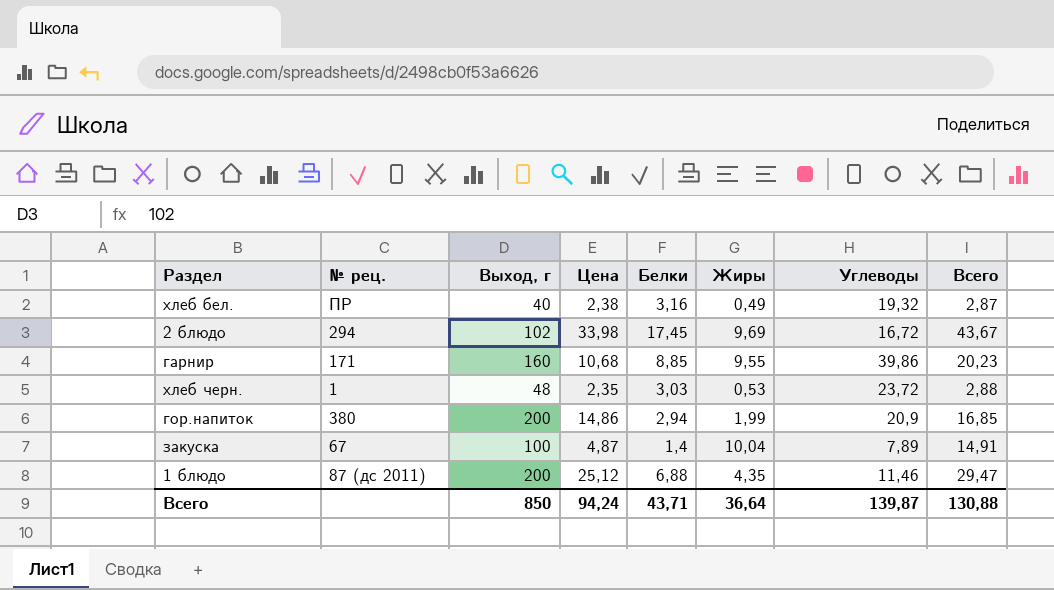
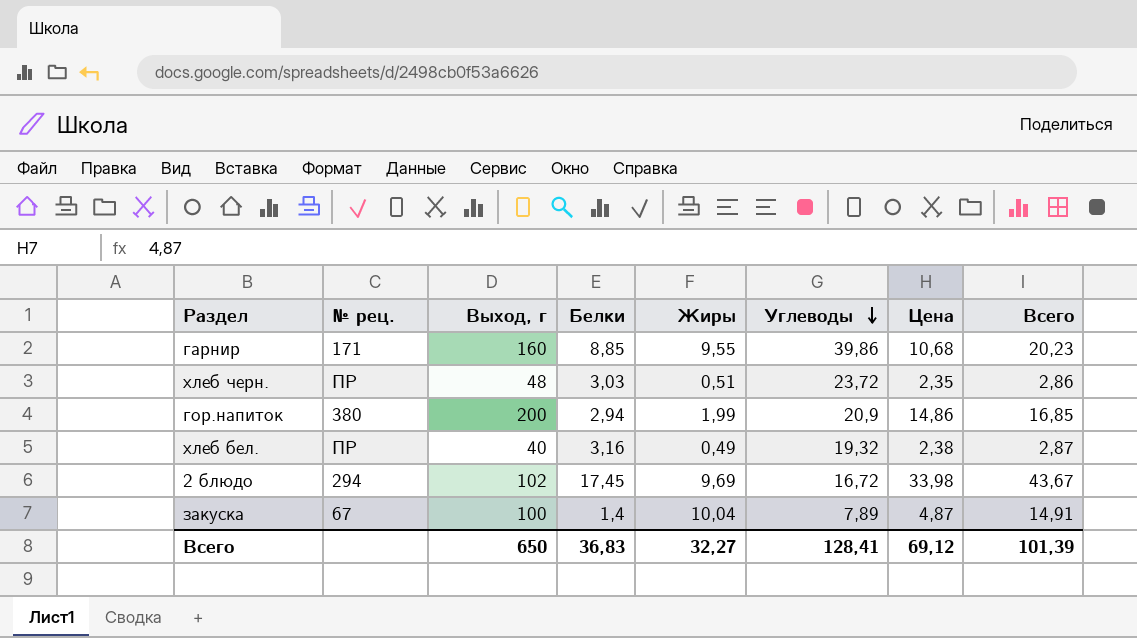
row order: none -> Углеводы descending
column Цена | position: 4 -> 7
row 1 блюдо: 87 (дс 2011) | 200 | 25,12 | 6,88 | 4,35 | 11,46 | 29,47 -> none
хлеб черн. | № рец.: 1 -> ПР
хлеб черн. | Жиры: 0,53 -> 0,51
хлеб черн. | Всего: 2,88 -> 2,86
Всего | Выход, г: 850 -> 650
Всего | Белки: 43,71 -> 36,83
Всего | Жиры: 36,64 -> 32,27
Всего | Углеводы: 139,87 -> 128,41
Всего | Цена: 94,24 -> 69,12
Всего | Всего: 130,88 -> 101,39

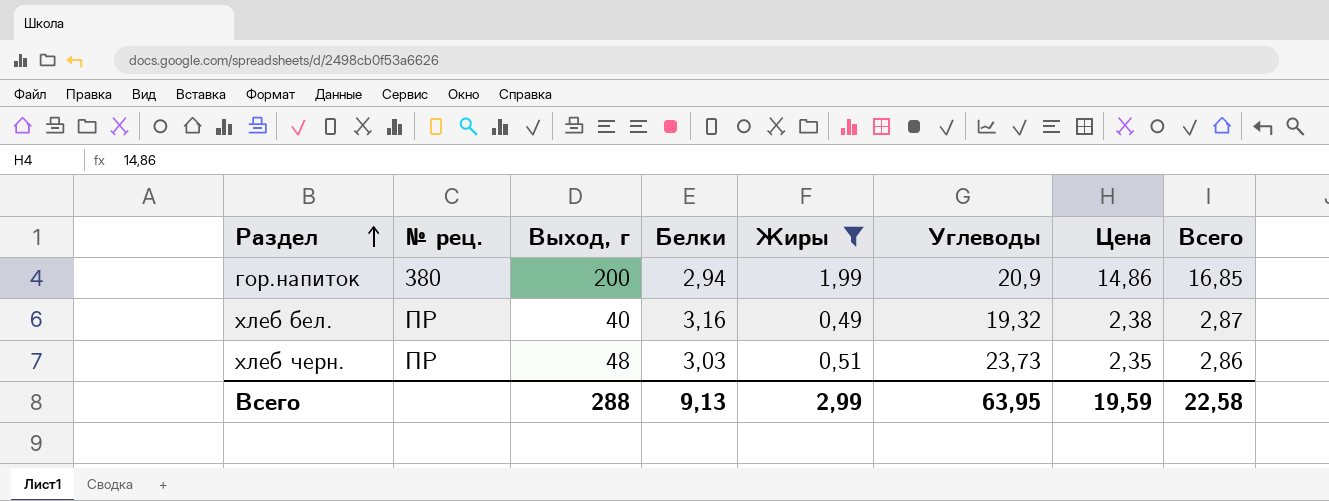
filter: none -> Жиры <= 1,99
row order: Углеводы descending -> Раздел ascending
хлеб черн. | Углеводы: 23,72 -> 23,73
Всего | Выход, г: 650 -> 288
Всего | Белки: 36,83 -> 9,13
Всего | Жиры: 32,27 -> 2,99
Всего | Углеводы: 128,41 -> 63,95
Всего | Цена: 69,12 -> 19,59
Всего | Всего: 101,39 -> 22,58

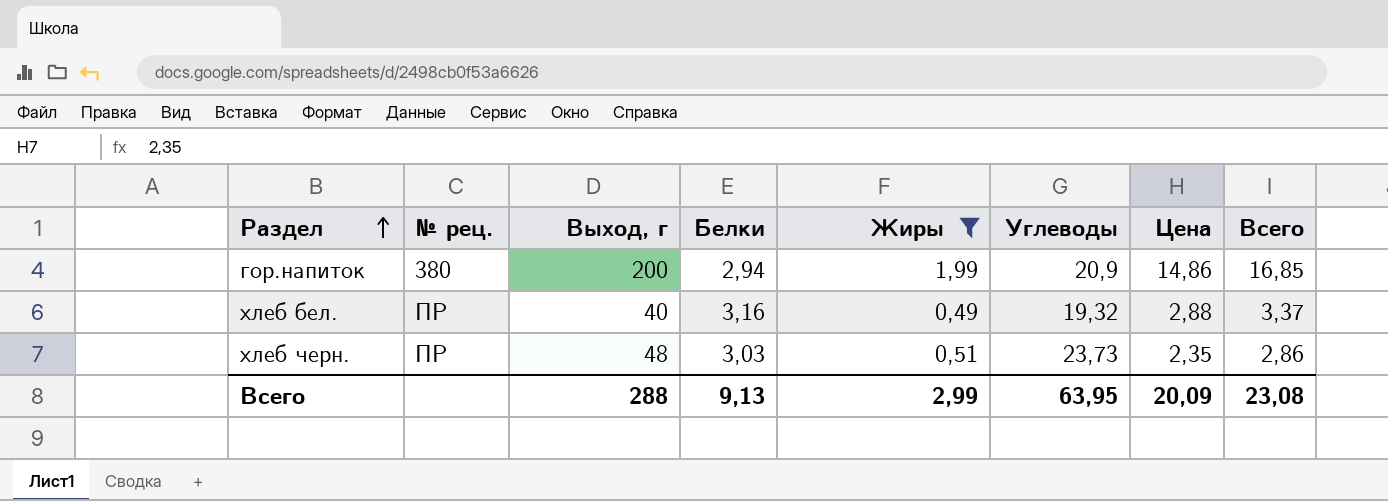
хлеб бел. | Цена: 2,38 -> 2,88
хлеб бел. | Всего: 2,87 -> 3,37
Всего | Цена: 19,59 -> 20,09
Всего | Всего: 22,58 -> 23,08

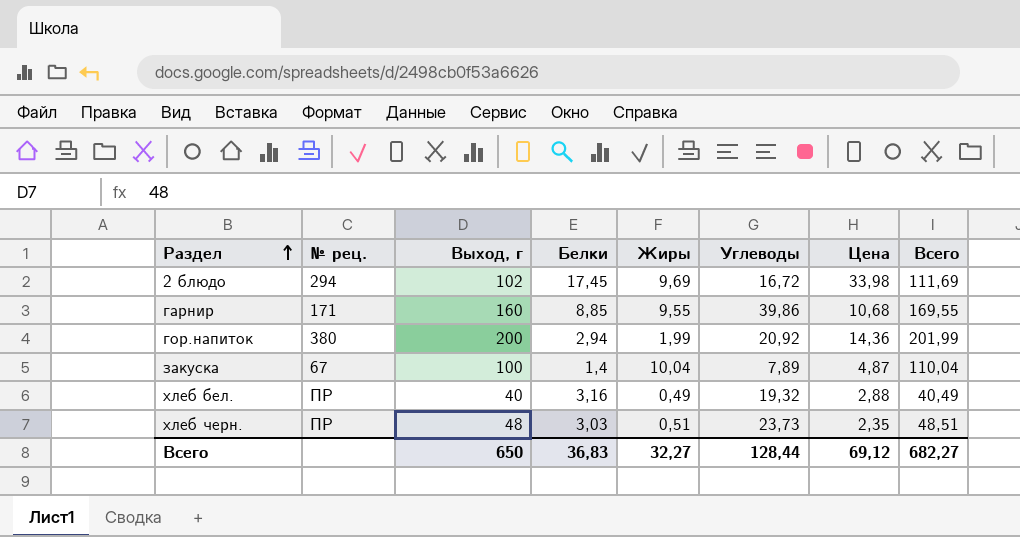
filter: Жиры <= 1,99 -> none
column Всего | formula: [Жиры] + [Цена] -> [Выход, г] + [Жиры]
гор.напиток | Углеводы: 20,9 -> 20,92
гор.напиток | Цена: 14,86 -> 14,36
Всего | Выход, г: 288 -> 650
Всего | Белки: 9,13 -> 36,83
Всего | Жиры: 2,99 -> 32,27
Всего | Углеводы: 63,95 -> 128,44
Всего | Цена: 20,09 -> 69,12
Всего | Всего: 23,08 -> 682,27

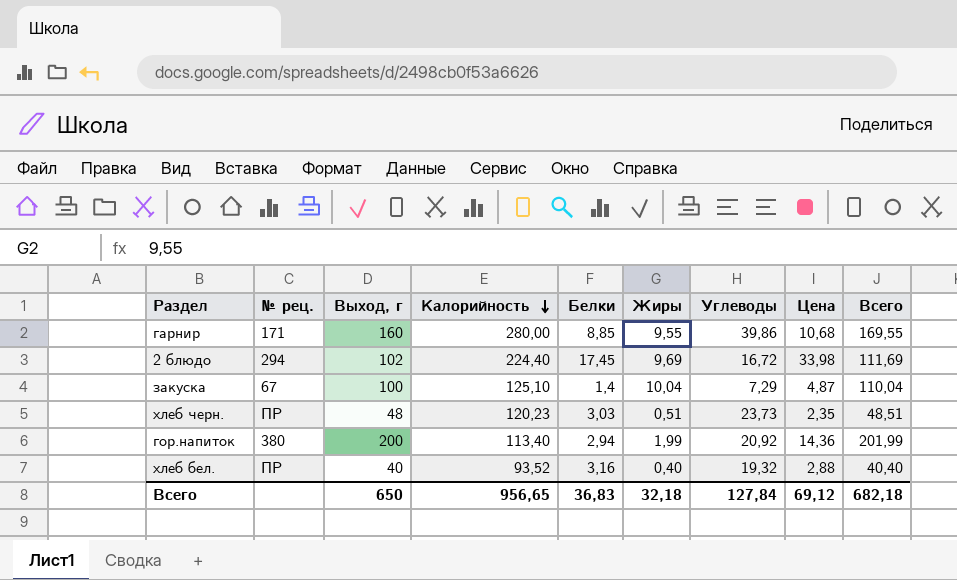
row order: Раздел ascending -> Калорийность descending
column Калорийность | position: none -> 4
закуска | Углеводы: 7,89 -> 7,29
хлеб бел. | Жиры: 0,49 -> 0,40
хлеб бел. | Всего: 40,49 -> 40,40
Всего | Жиры: 32,27 -> 32,18
Всего | Углеводы: 128,44 -> 127,84
Всего | Всего: 682,27 -> 682,18

